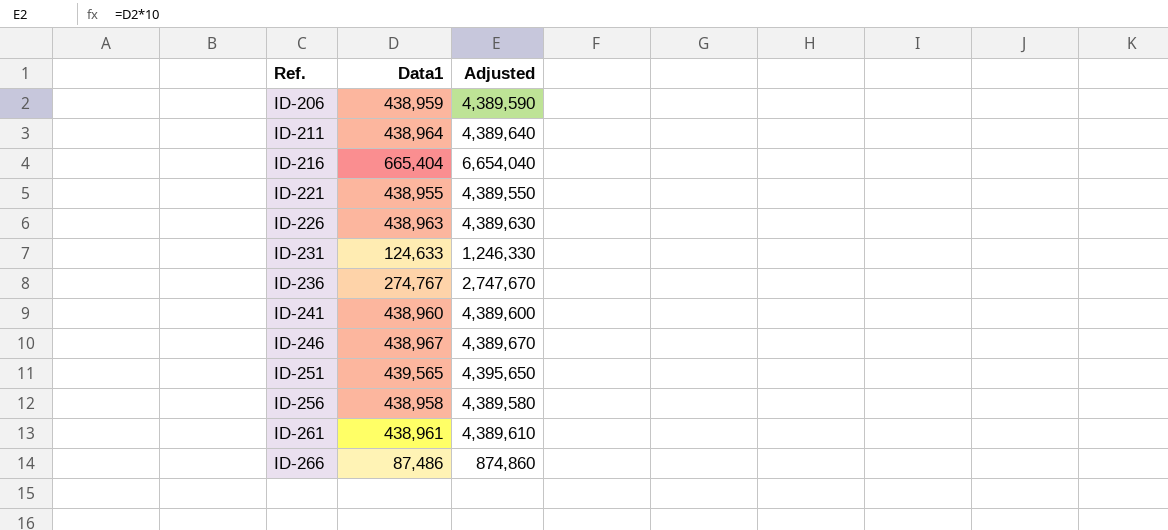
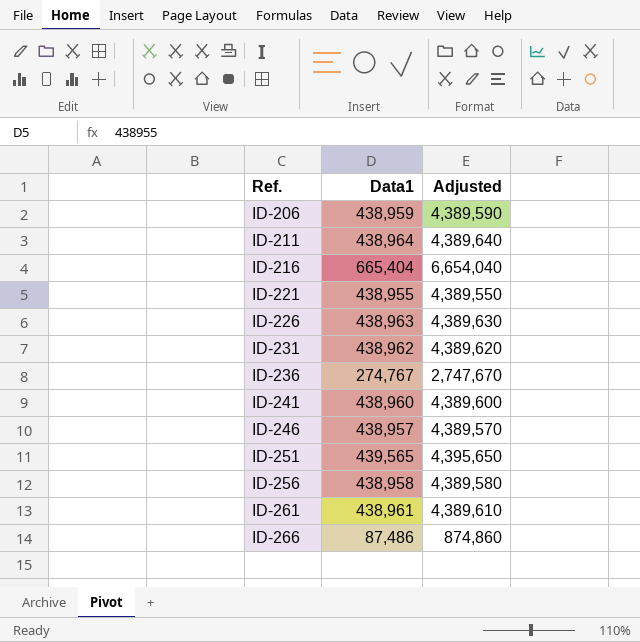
ID-231 | Data1: 124,633 -> 438,962
ID-231 | Adjusted: 1,246,330 -> 4,389,620
ID-246 | Data1: 438,967 -> 438,957
ID-246 | Adjusted: 4,389,670 -> 4,389,570

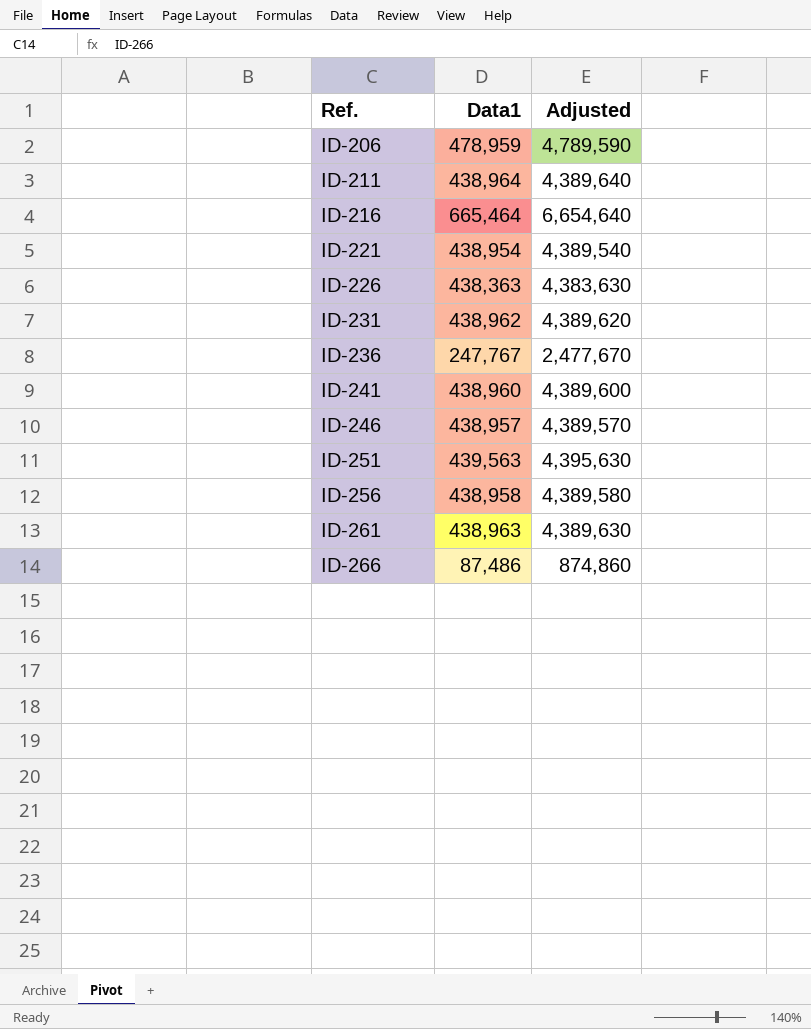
ID-206 | Data1: 438,959 -> 478,959
ID-206 | Adjusted: 4,389,590 -> 4,789,590
ID-216 | Data1: 665,404 -> 665,464
ID-216 | Adjusted: 6,654,040 -> 6,654,640
ID-221 | Data1: 438,955 -> 438,954
ID-221 | Adjusted: 4,389,550 -> 4,389,540
ID-226 | Data1: 438,963 -> 438,363
ID-226 | Adjusted: 4,389,630 -> 4,383,630
ID-236 | Data1: 274,767 -> 247,767
ID-236 | Adjusted: 2,747,670 -> 2,477,670
ID-251 | Data1: 439,565 -> 439,563
ID-251 | Adjusted: 4,395,650 -> 4,395,630
ID-261 | Data1: 438,961 -> 438,963
ID-261 | Adjusted: 4,389,610 -> 4,389,630

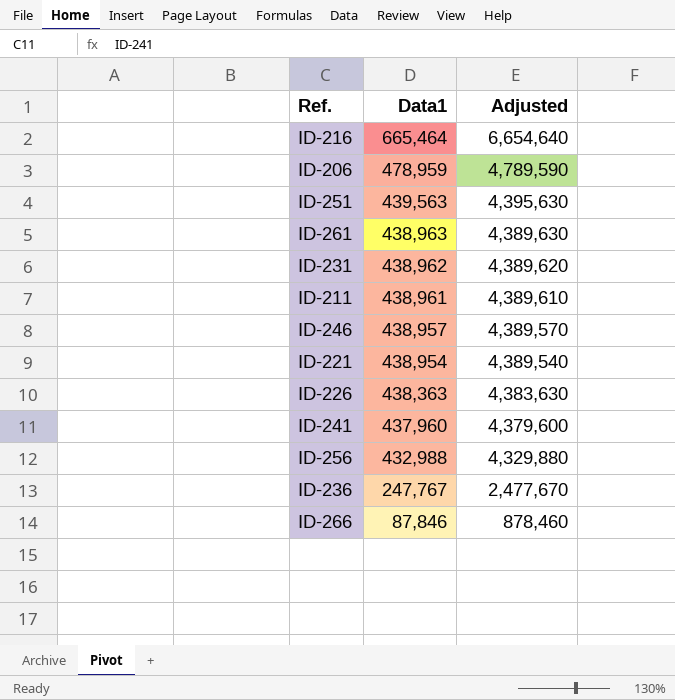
row order: Ref. ascending -> Data1 descending
ID-211 | Data1: 438,964 -> 438,961
ID-211 | Adjusted: 4,389,640 -> 4,389,610
ID-241 | Data1: 438,960 -> 437,960
ID-241 | Adjusted: 4,389,600 -> 4,379,600
ID-256 | Data1: 438,958 -> 432,988
ID-256 | Adjusted: 4,389,580 -> 4,329,880
ID-266 | Data1: 87,486 -> 87,846
ID-266 | Adjusted: 874,860 -> 878,460

